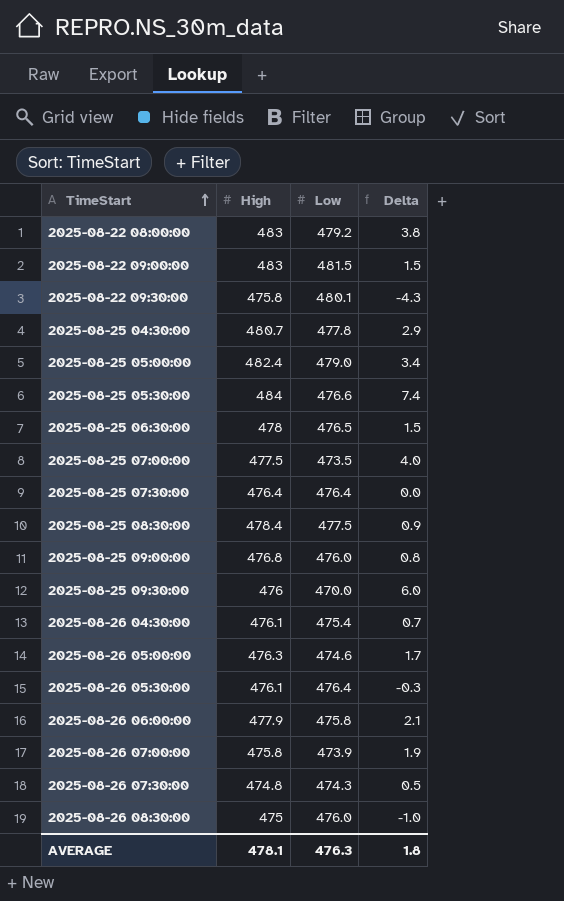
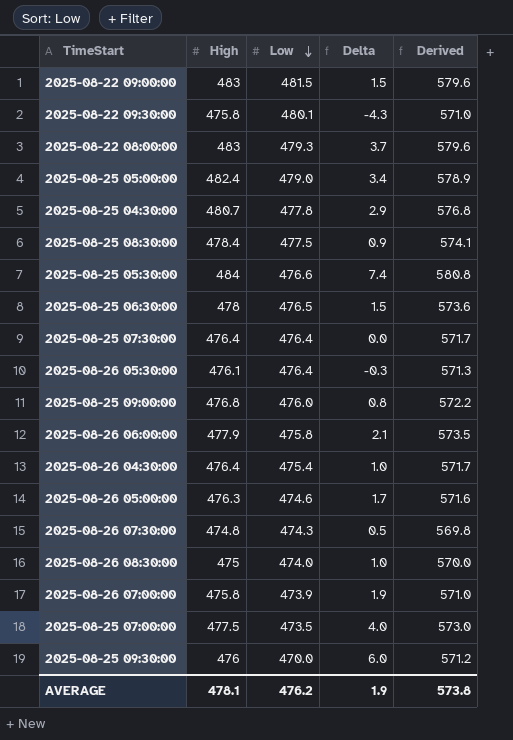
row order: TimeStart ascending -> Low descending
column Derived | formula: none -> [High] * 1.2
2025-08-22 08:00:00 | Low: 479.2 -> 479.3
2025-08-22 08:00:00 | Delta: 3.8 -> 3.7
2025-08-26 04:30:00 | High: 476.1 -> 476.4
2025-08-26 04:30:00 | Delta: 0.7 -> 1.0
2025-08-26 08:30:00 | Low: 476.0 -> 474.0
2025-08-26 08:30:00 | Delta: -1.0 -> 1.0
AVERAGE | Low: 476.3 -> 476.2
AVERAGE | Delta: 1.8 -> 1.9

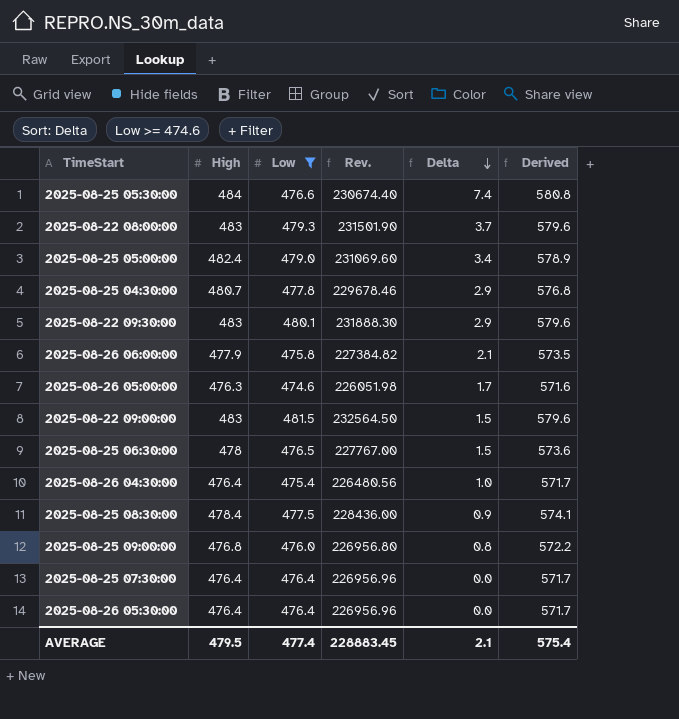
filter: none -> Low >= 474.6
row order: Low descending -> Delta descending
column Rev. | formula: none -> [High] * [Low]
2025-08-22 09:30:00 | High: 475.8 -> 483
2025-08-22 09:30:00 | Delta: -4.3 -> 2.9
2025-08-22 09:30:00 | Derived: 571.0 -> 579.6
2025-08-26 05:30:00 | High: 476.1 -> 476.4
2025-08-26 05:30:00 | Delta: -0.3 -> 0.0
2025-08-26 05:30:00 | Derived: 571.3 -> 571.7
AVERAGE | High: 478.1 -> 479.5
AVERAGE | Low: 476.2 -> 477.4
AVERAGE | Delta: 1.9 -> 2.1
AVERAGE | Derived: 573.8 -> 575.4

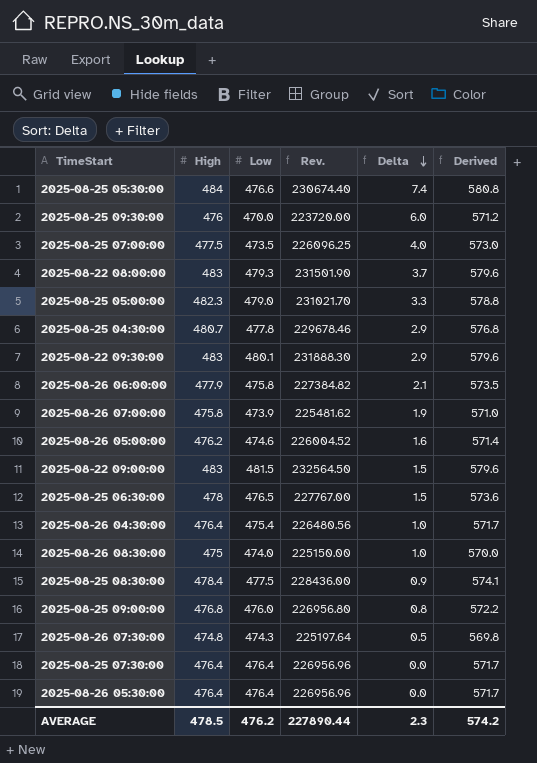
filter: Low >= 474.6 -> none
2025-08-25 05:00:00 | High: 482.4 -> 482.3
2025-08-25 05:00:00 | Rev.: 231069.60 -> 231021.70
2025-08-25 05:00:00 | Delta: 3.4 -> 3.3
2025-08-25 05:00:00 | Derived: 578.9 -> 578.8
2025-08-26 05:00:00 | High: 476.3 -> 476.2
2025-08-26 05:00:00 | Rev.: 226051.98 -> 226004.52
2025-08-26 05:00:00 | Delta: 1.7 -> 1.6
2025-08-26 05:00:00 | Derived: 571.6 -> 571.4
AVERAGE | High: 479.5 -> 478.5
AVERAGE | Low: 477.4 -> 476.2
AVERAGE | Rev.: 228883.45 -> 227890.44
AVERAGE | Delta: 2.1 -> 2.3
AVERAGE | Derived: 575.4 -> 574.2

